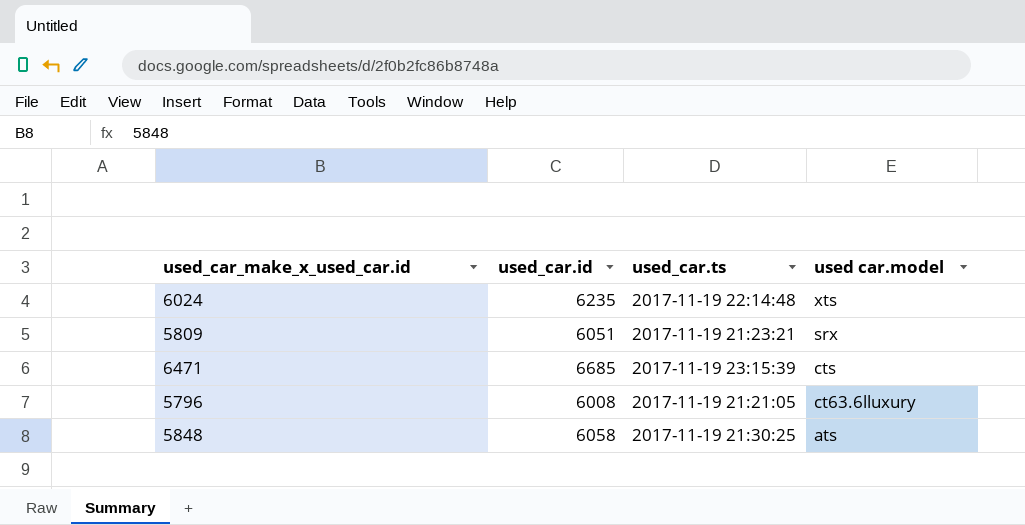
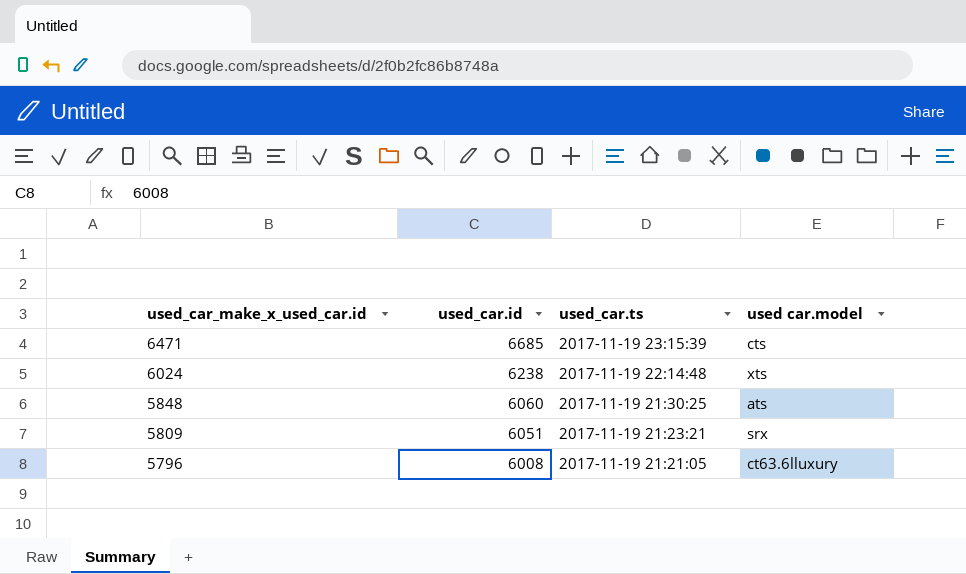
row order: used car.model descending -> used_car_make_x_used_car.id descending
6024 | used_car.id: 6235 -> 6238
5848 | used_car.id: 6058 -> 6060

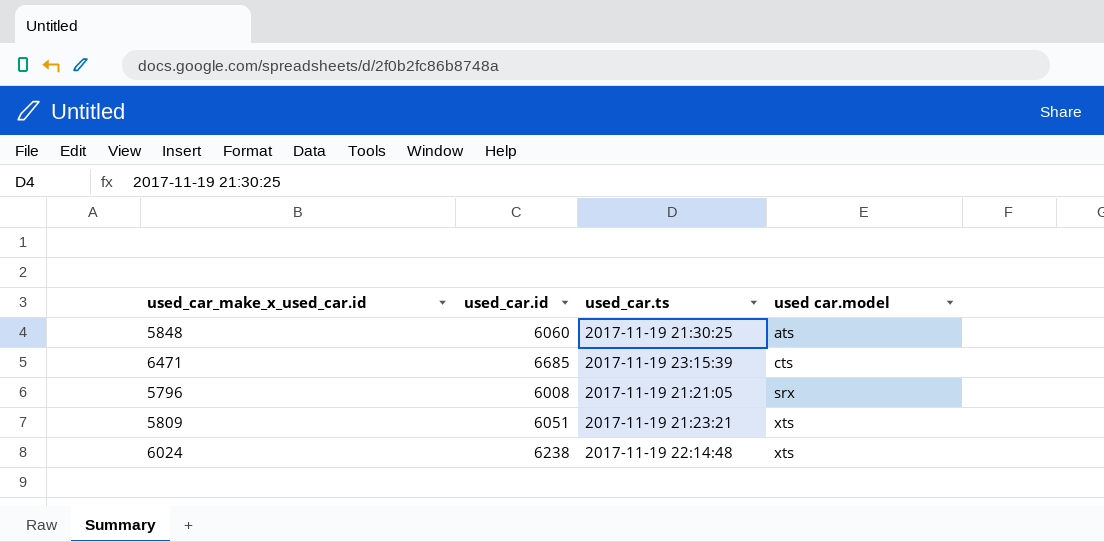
row order: used_car_make_x_used_car.id descending -> used car.model ascending
5796 | used car.model: ct63.6lluxury -> srx
5809 | used car.model: srx -> xts

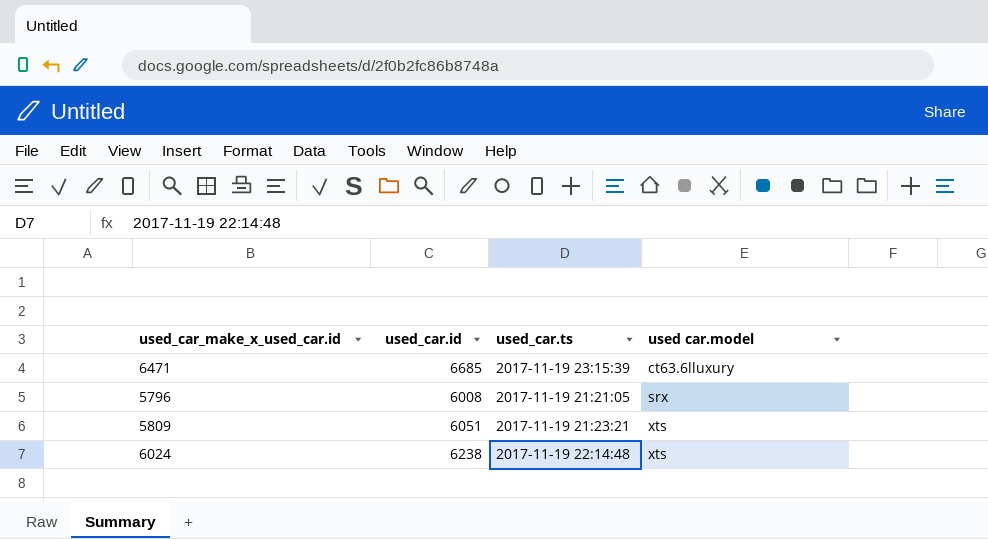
row 5848: 6060 | 2017-11-19 21:30:25 | ats -> none
6471 | used car.model: cts -> ct63.6lluxury

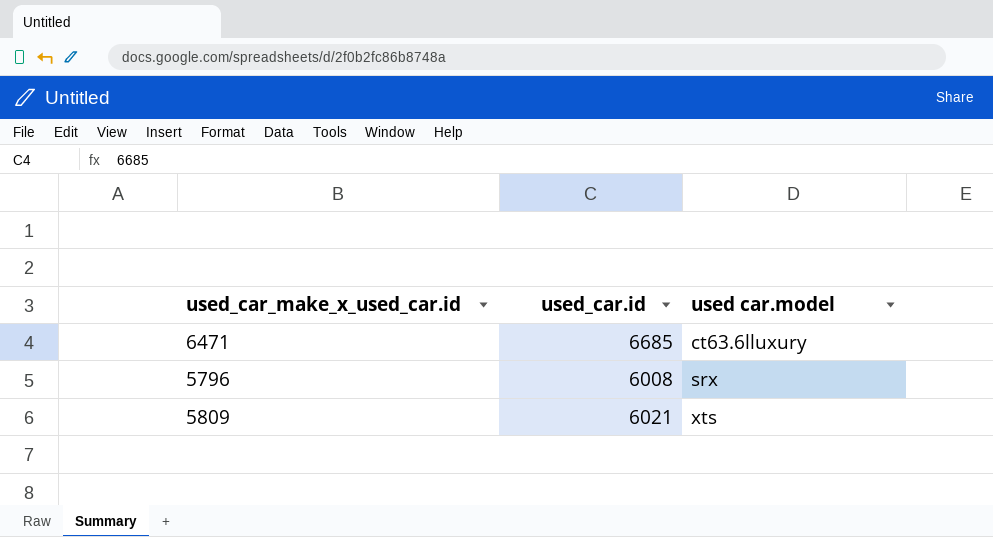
column used_car.ts | position: 3 -> none
row 6024: 6238 | 2017-11-19 22:14:48 | xts -> none
5809 | used_car.id: 6051 -> 6021

